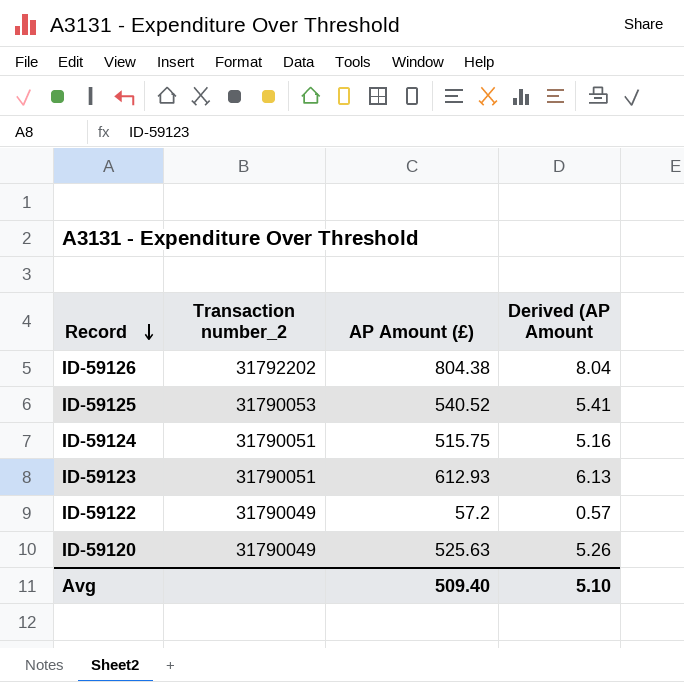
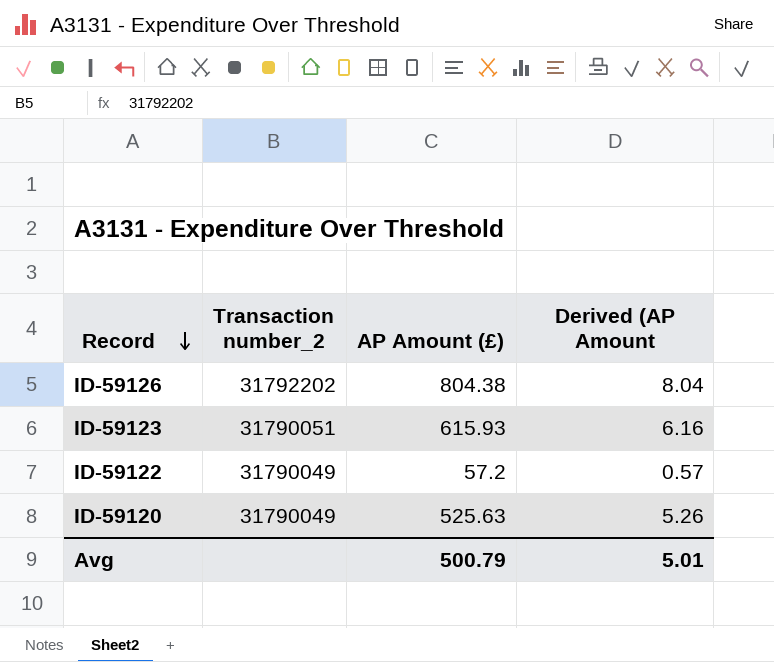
row ID-59125: 31790053 | 540.52 | 5.41 -> none
row ID-59124: 31790051 | 515.75 | 5.16 -> none
ID-59123 | AP Amount (£): 612.93 -> 615.93
ID-59123 | Derived (AP Amount: 6.13 -> 6.16
Avg | AP Amount (£): 509.40 -> 500.79
Avg | Derived (AP Amount: 5.10 -> 5.01

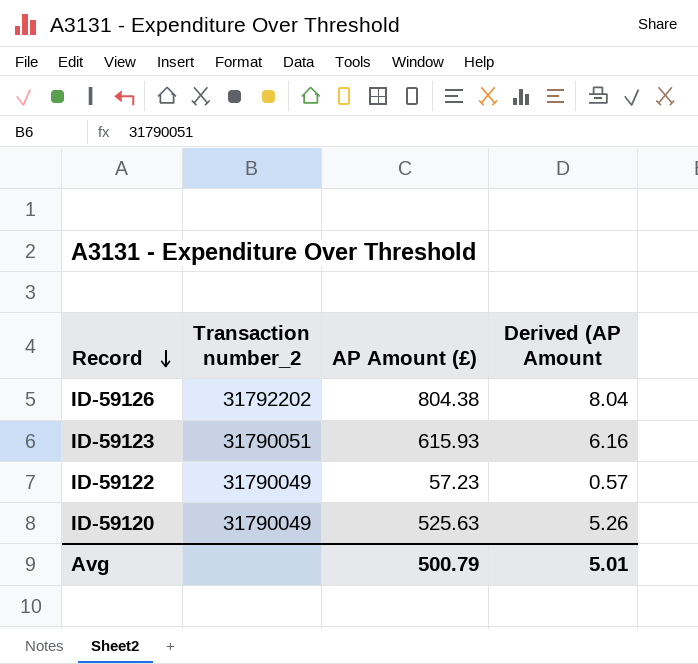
ID-59122 | AP Amount (£): 57.2 -> 57.23

